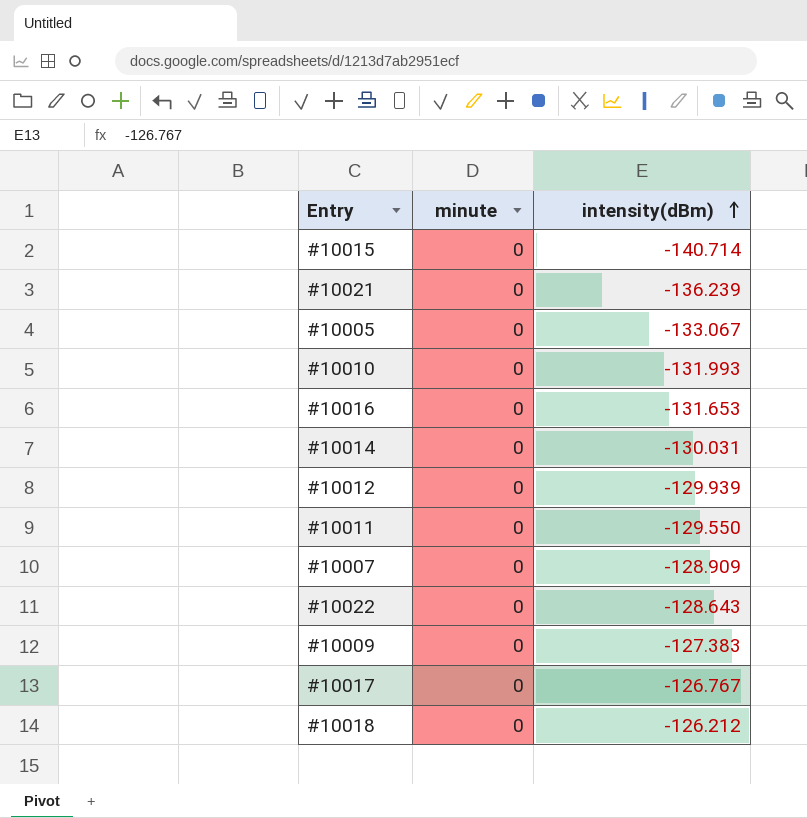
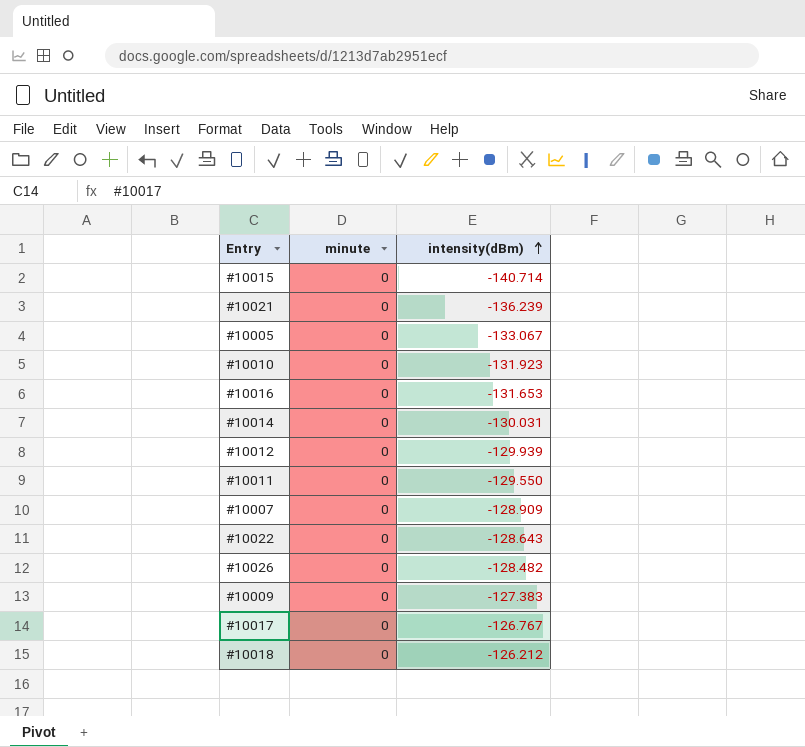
#10010 | intensity(dBm): -131.993 -> -131.923
row #10026: none -> 0 | -128.482

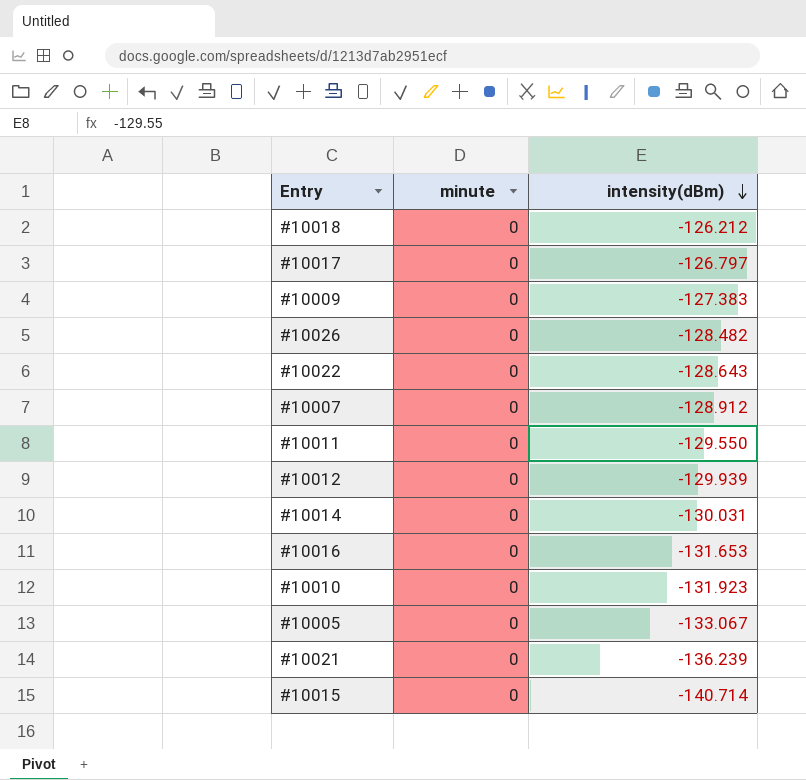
row order: intensity(dBm) ascending -> intensity(dBm) descending
#10017 | intensity(dBm): -126.767 -> -126.797
#10007 | intensity(dBm): -128.909 -> -128.912

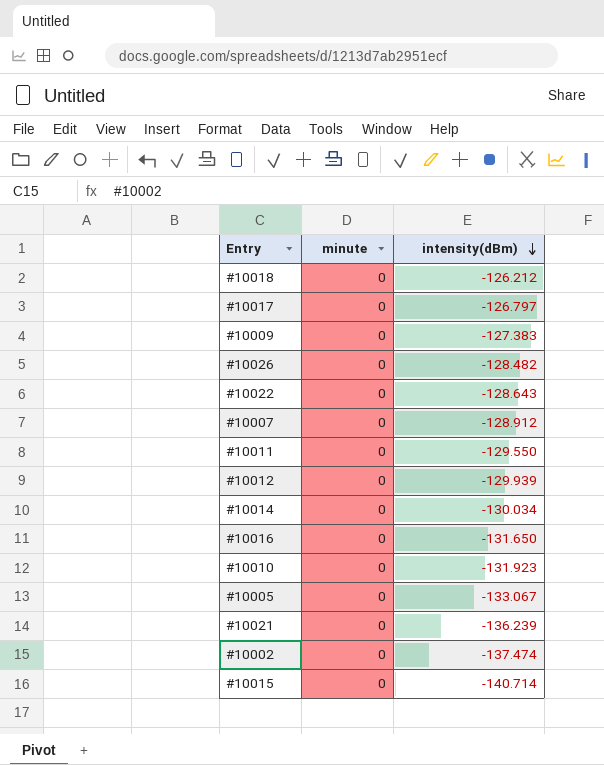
#10014 | intensity(dBm): -130.031 -> -130.034
#10016 | intensity(dBm): -131.653 -> -131.650
row #10002: none -> 0 | -137.474

